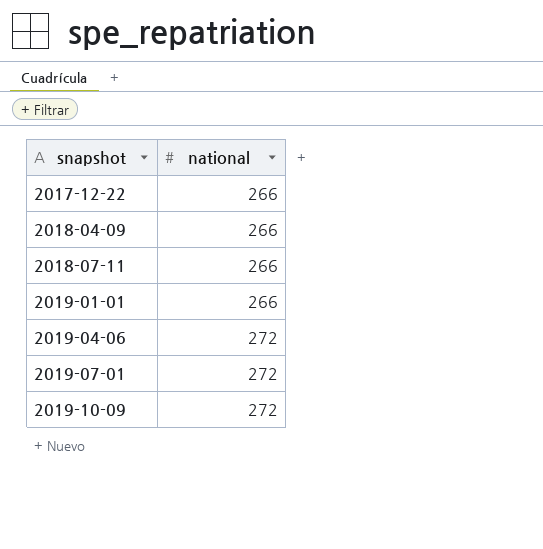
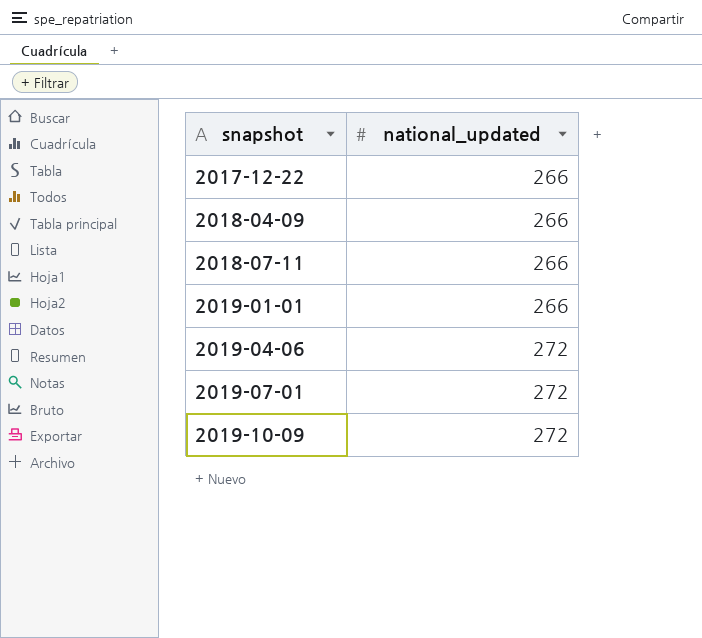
column name: national -> national_updated

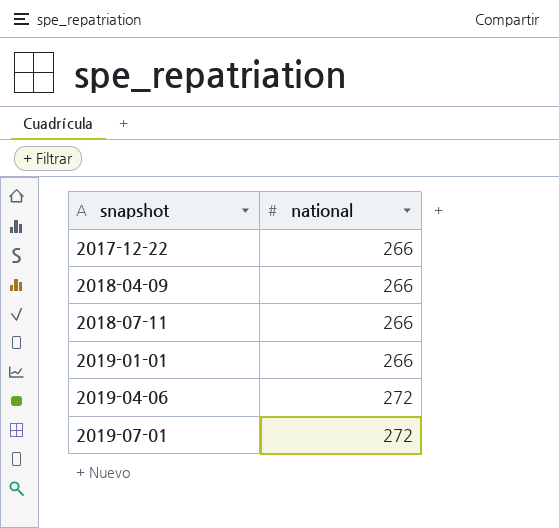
column name: national_updated -> national
row 2019-10-09: 272 -> none

